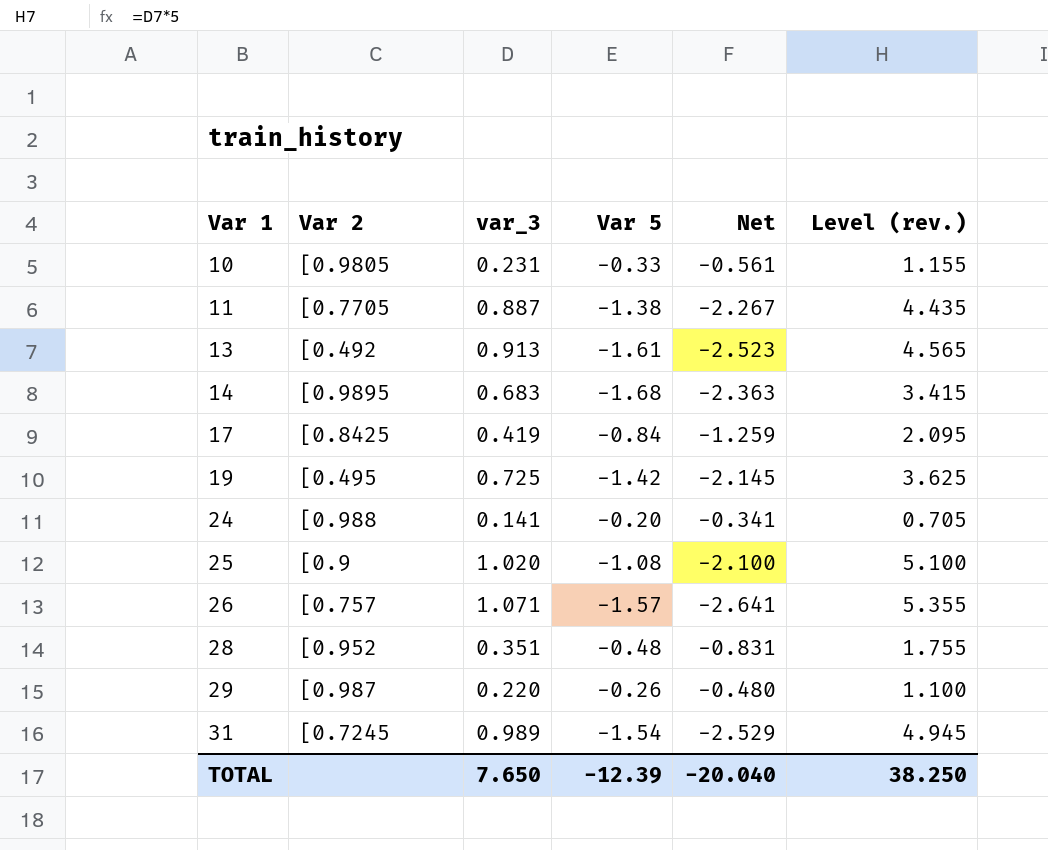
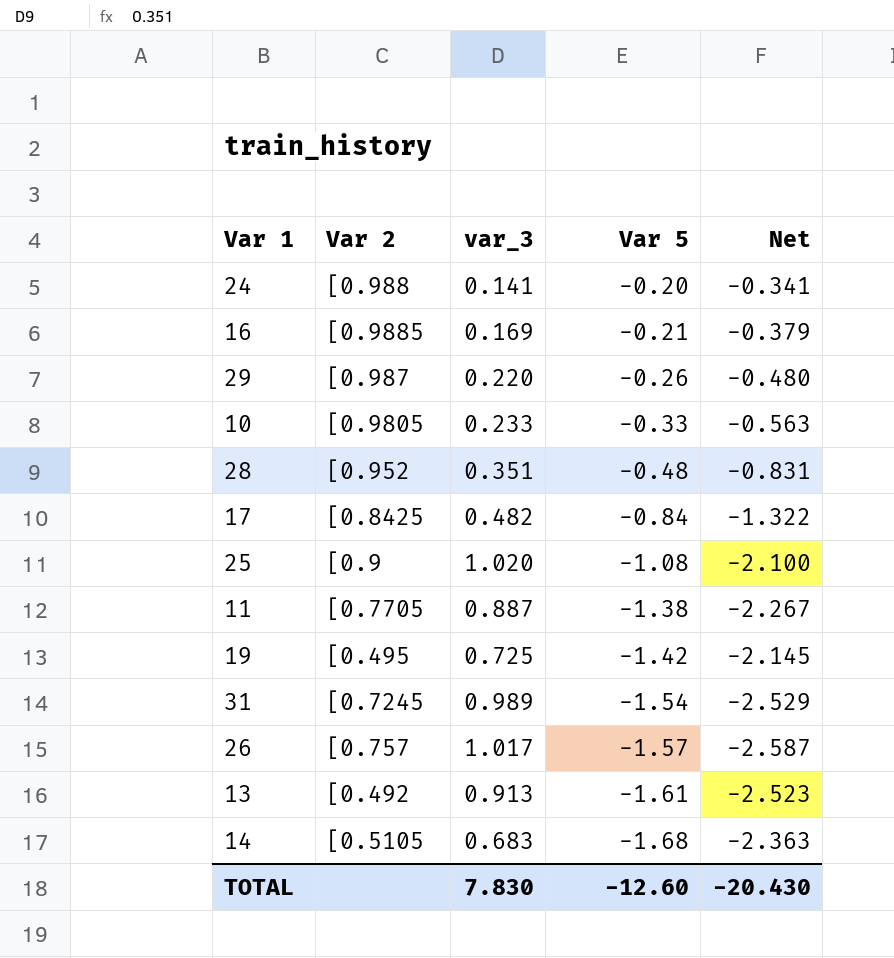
row order: Var 1 ascending -> Var 5 descending
column Level (rev.) | formula: [var_3] * 5 -> none
row 16: none -> [0.9885 | 0.169 | -0.21 | -0.379
10 | var_3: 0.231 -> 0.233
10 | Net: -0.561 -> -0.563
17 | var_3: 0.419 -> 0.482
17 | Net: -1.259 -> -1.322
26 | var_3: 1.071 -> 1.017
26 | Net: -2.641 -> -2.587
14 | Var 2: [0.9895 -> [0.5105
TOTAL | var_3: 7.650 -> 7.830
TOTAL | Var 5: -12.39 -> -12.60
TOTAL | Net: -20.040 -> -20.430

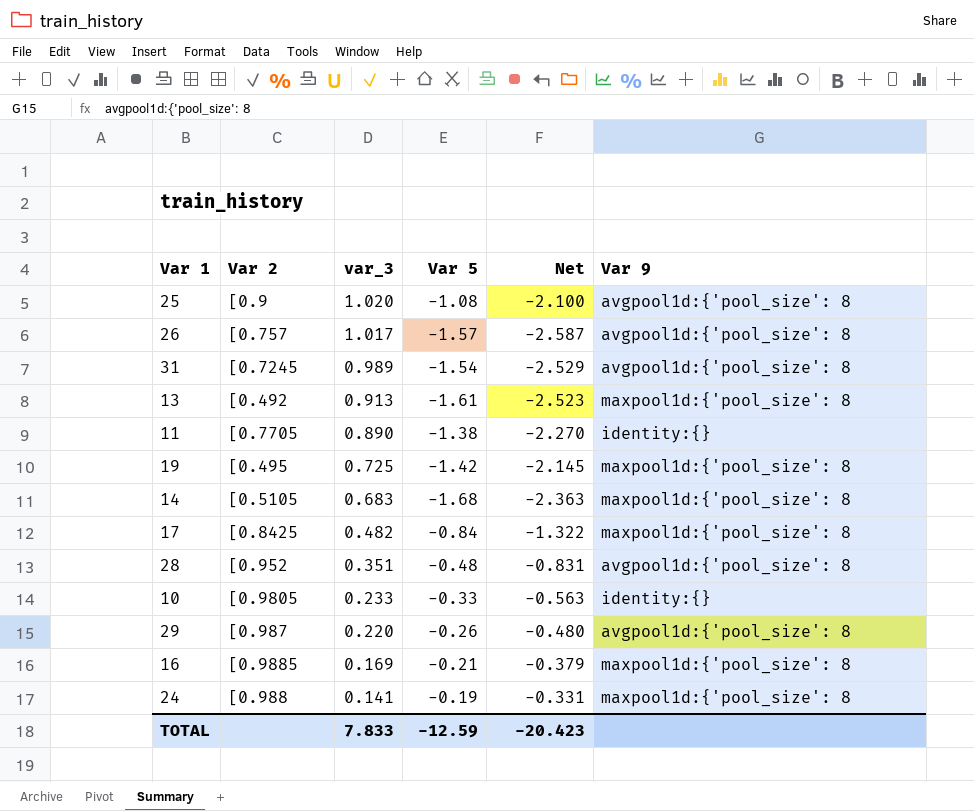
row order: Var 5 descending -> var_3 descending
column Var 9 | position: none -> 6
11 | var_3: 0.887 -> 0.890
11 | Net: -2.267 -> -2.270
24 | Var 5: -0.20 -> -0.19
24 | Net: -0.341 -> -0.331
TOTAL | var_3: 7.830 -> 7.833
TOTAL | Var 5: -12.60 -> -12.59
TOTAL | Net: -20.430 -> -20.423

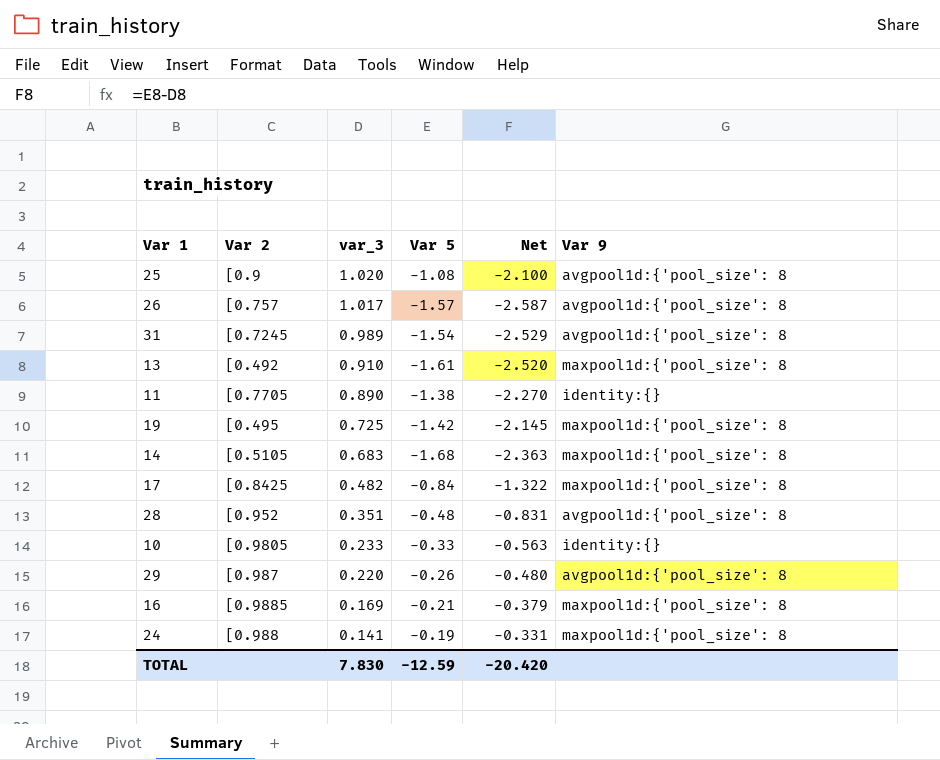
13 | var_3: 0.913 -> 0.910
13 | Net: -2.523 -> -2.520
TOTAL | var_3: 7.833 -> 7.830
TOTAL | Net: -20.423 -> -20.420

